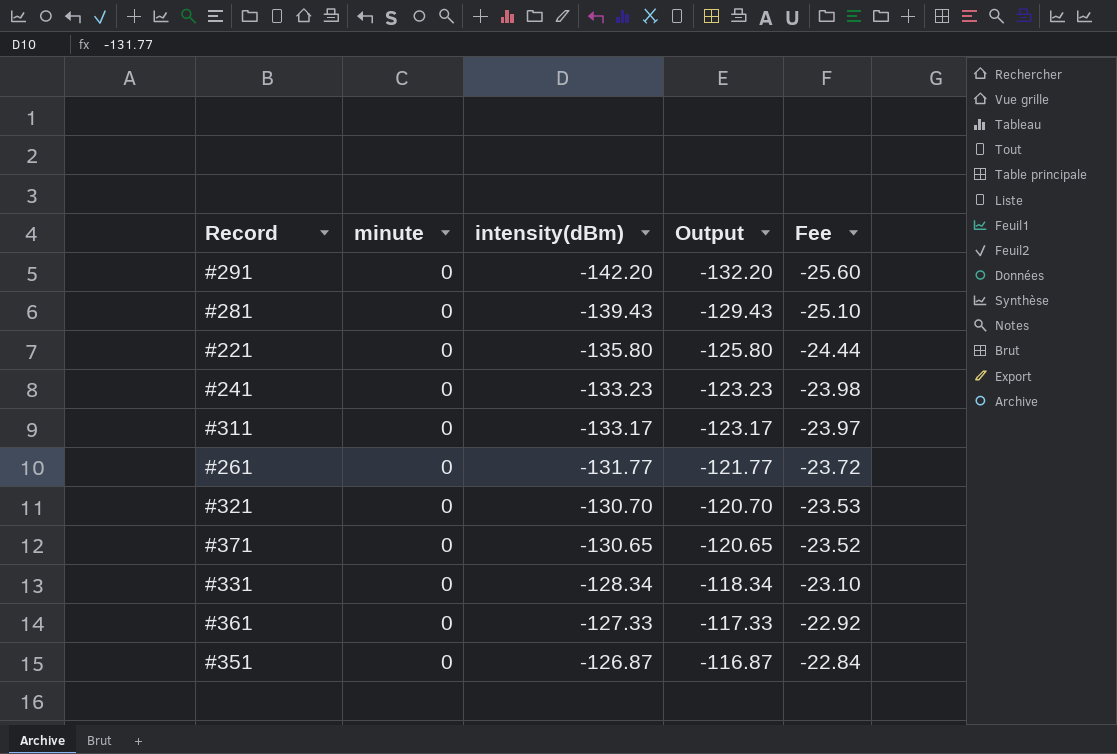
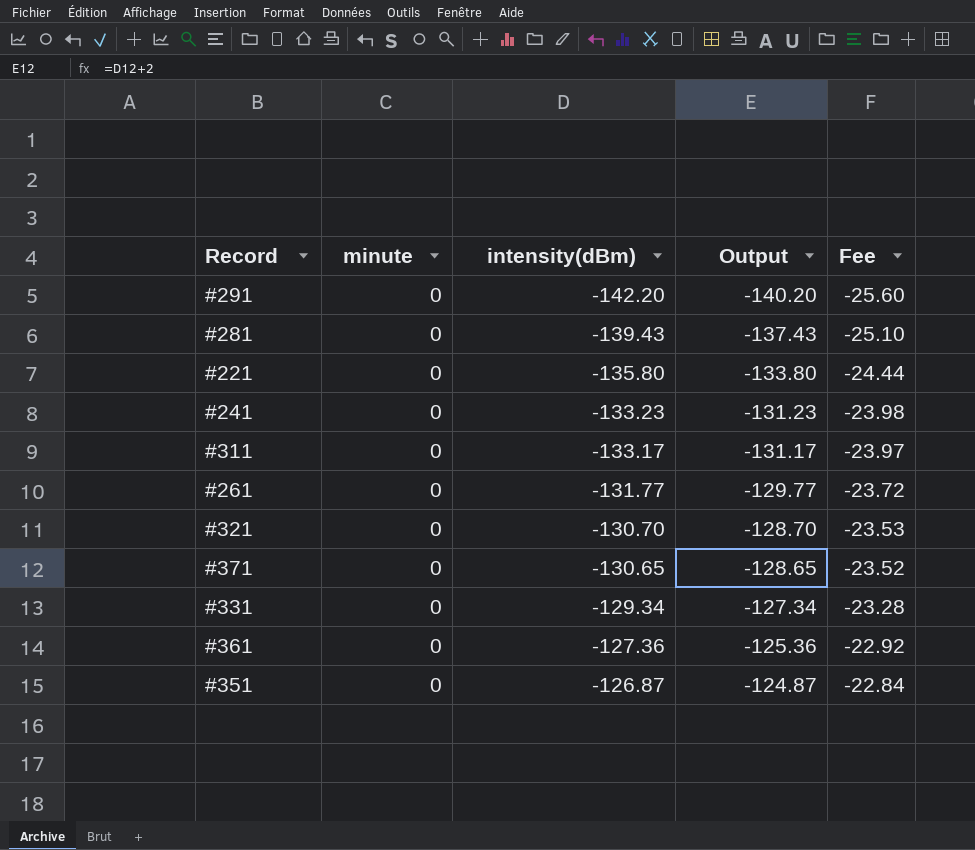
column Output | formula: [intensity(dBm)] + 10 -> [intensity(dBm)] + 2
#331 | intensity(dBm): -128.34 -> -129.34
#331 | Fee: -23.10 -> -23.28
#361 | intensity(dBm): -127.33 -> -127.36

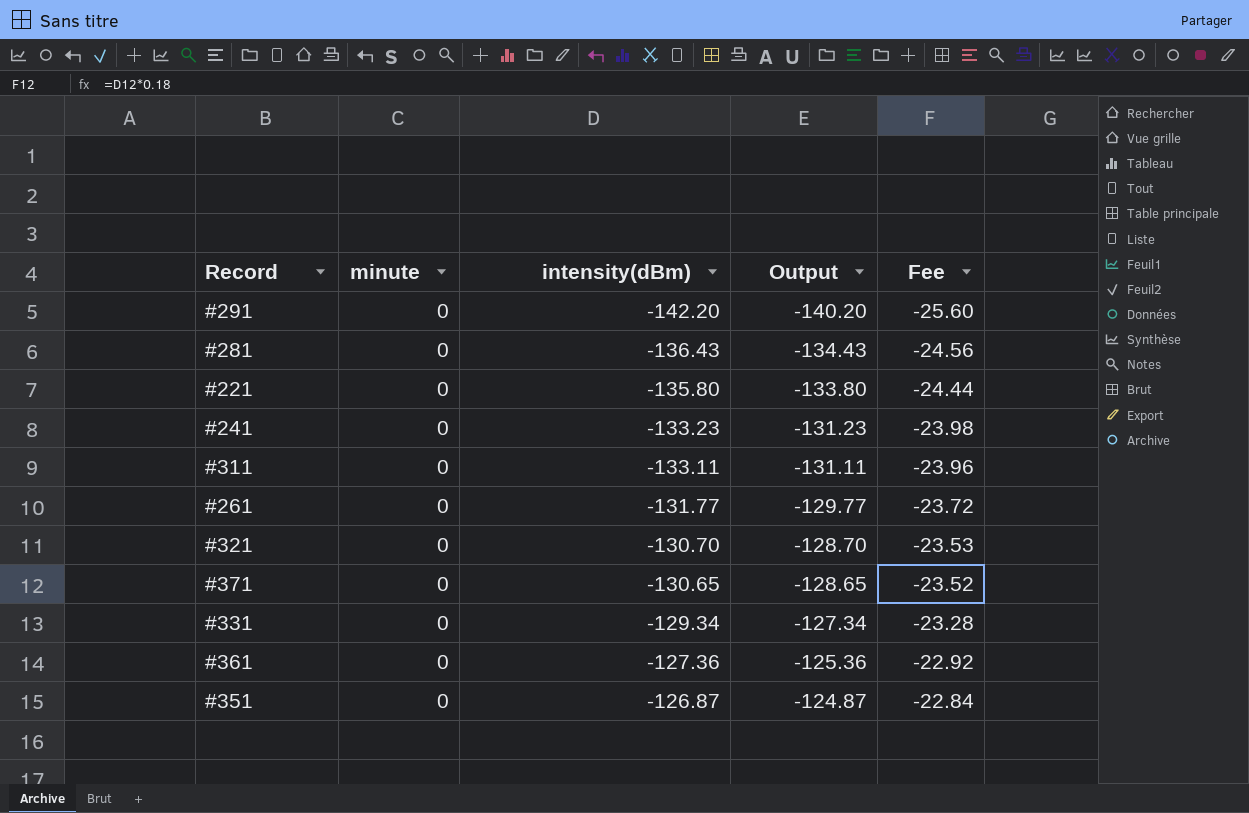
#281 | intensity(dBm): -139.43 -> -136.43
#281 | Output: -137.43 -> -134.43
#281 | Fee: -25.10 -> -24.56
#311 | intensity(dBm): -133.17 -> -133.11
#311 | Output: -131.17 -> -131.11
#311 | Fee: -23.97 -> -23.96

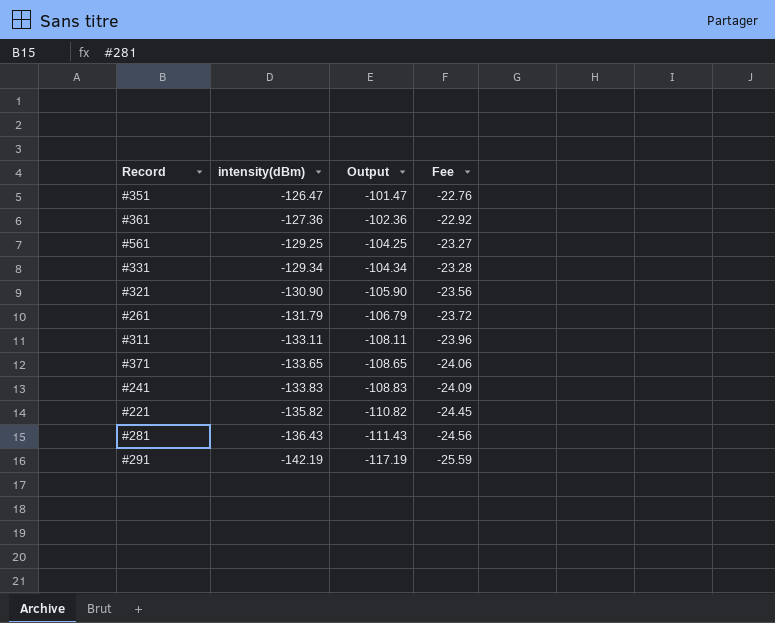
row order: intensity(dBm) ascending -> intensity(dBm) descending
column minute | position: 2 -> none
column Output | formula: [intensity(dBm)] + 2 -> [intensity(dBm)] + 25
#351 | intensity(dBm): -126.87 -> -126.47
#351 | Fee: -22.84 -> -22.76
row #561: none -> -129.25 | -104.25 | -23.27
#321 | intensity(dBm): -130.70 -> -130.90
#321 | Fee: -23.53 -> -23.56
#261 | intensity(dBm): -131.77 -> -131.79
#371 | intensity(dBm): -130.65 -> -133.65
#371 | Fee: -23.52 -> -24.06
#241 | intensity(dBm): -133.23 -> -133.83
#241 | Fee: -23.98 -> -24.09
#221 | intensity(dBm): -135.80 -> -135.82
#221 | Fee: -24.44 -> -24.45
#291 | intensity(dBm): -142.20 -> -142.19
#291 | Fee: -25.60 -> -25.59

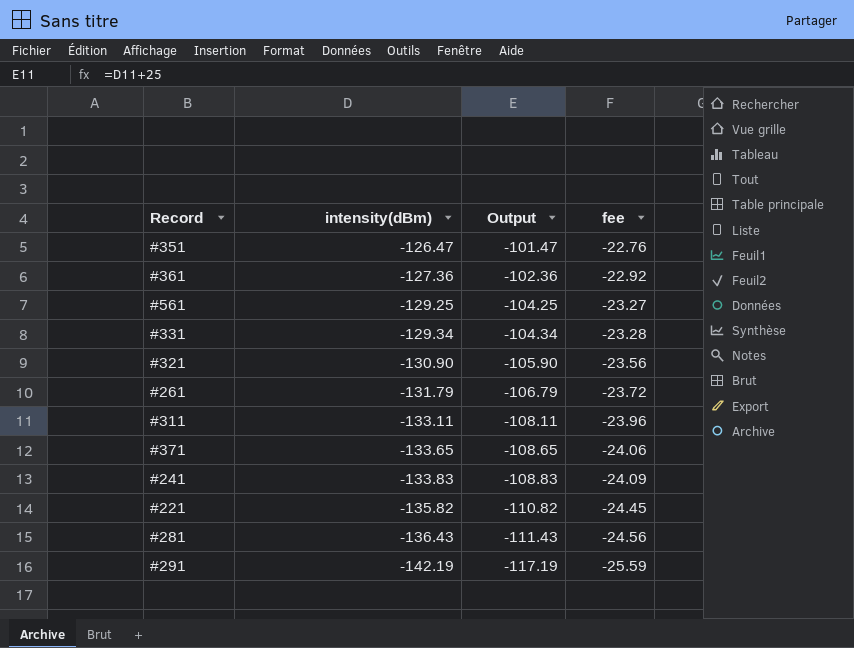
column name: Fee -> fee

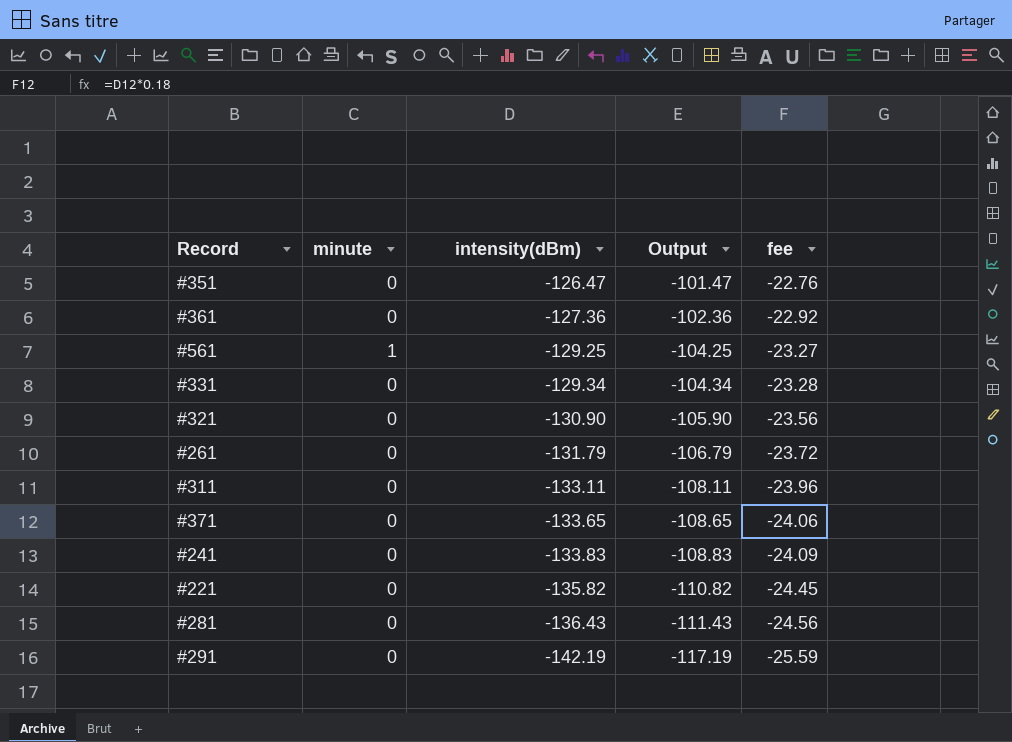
column minute | position: none -> 2

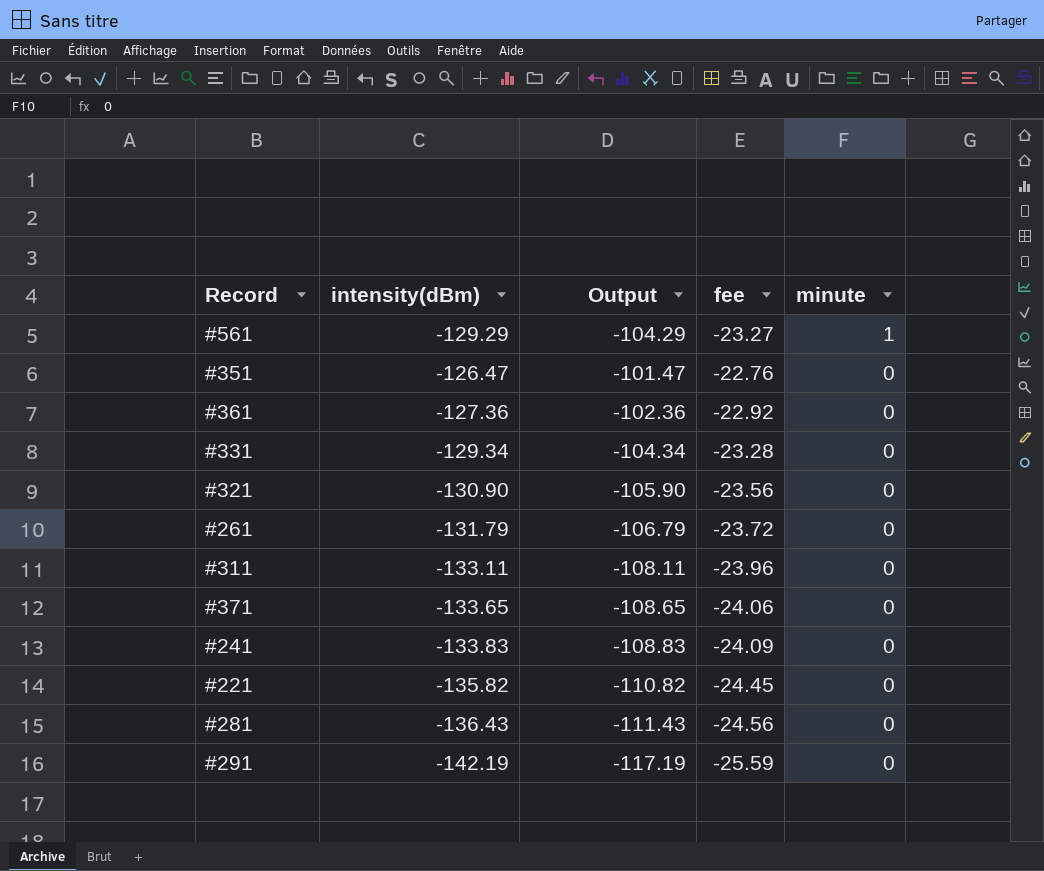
row order: intensity(dBm) descending -> minute descending
column minute | position: 2 -> 5
#561 | intensity(dBm): -129.25 -> -129.29
#561 | Output: -104.25 -> -104.29

